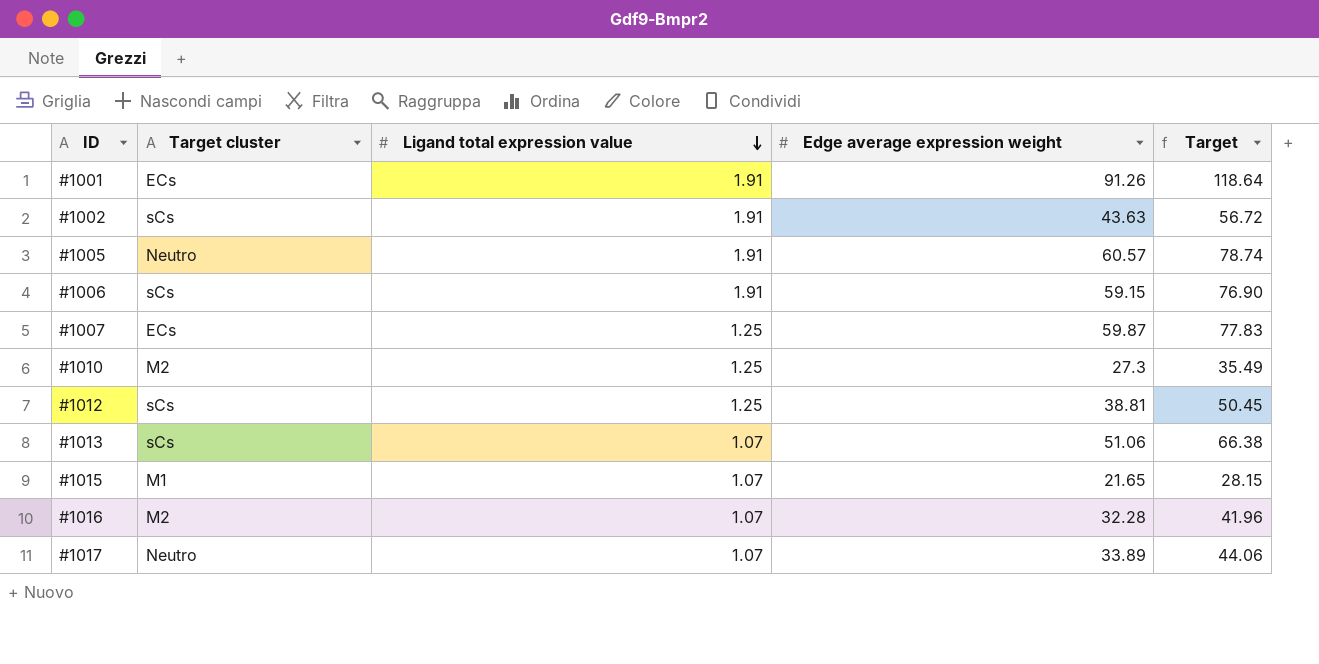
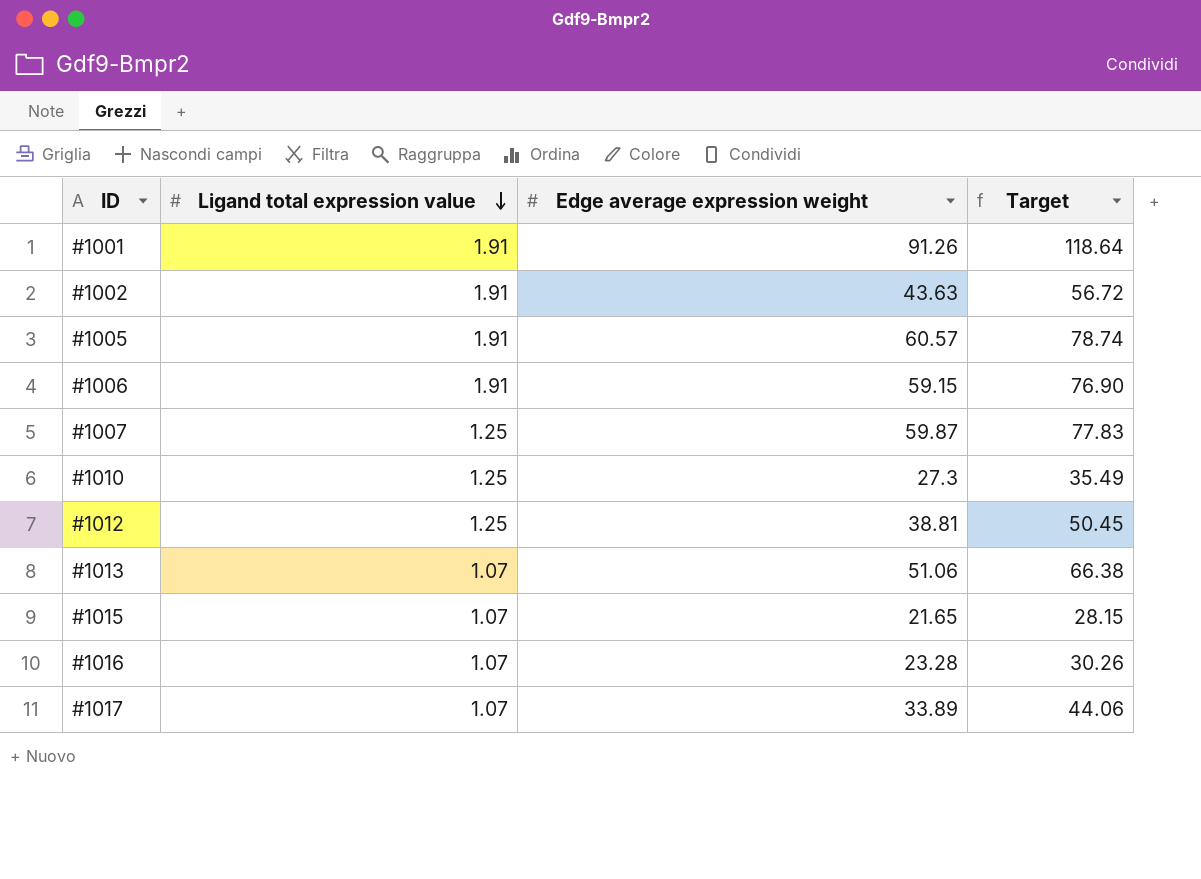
column Target cluster | position: 2 -> none
#1016 | Edge average expression weight: 32.28 -> 23.28
#1016 | Target: 41.96 -> 30.26

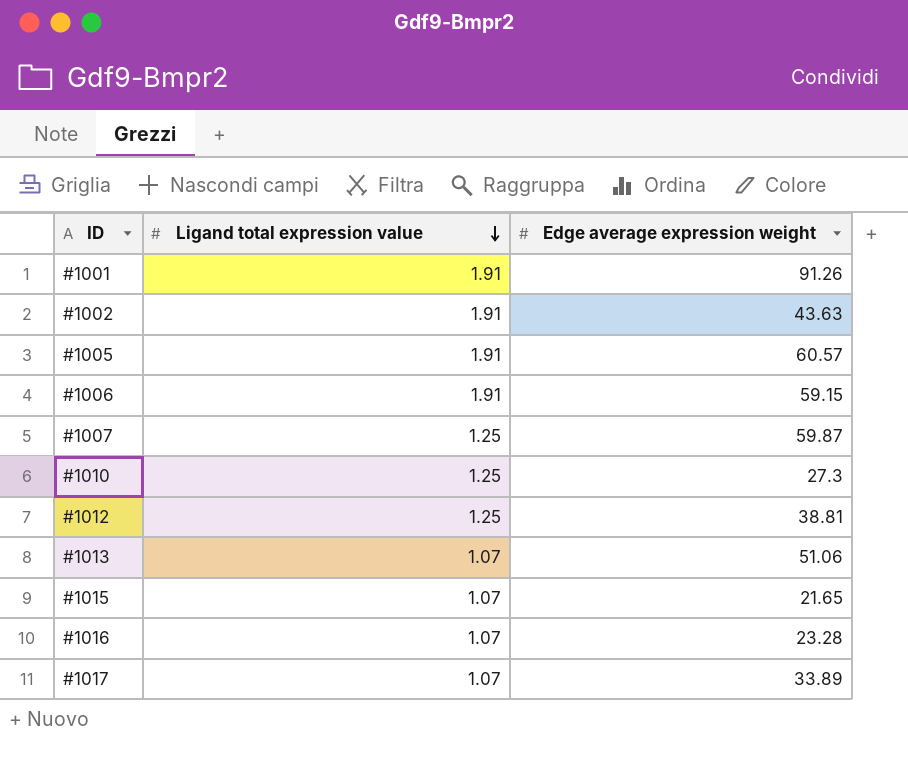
column Target | formula: [Edge average expression weight] * 1.3 -> none

